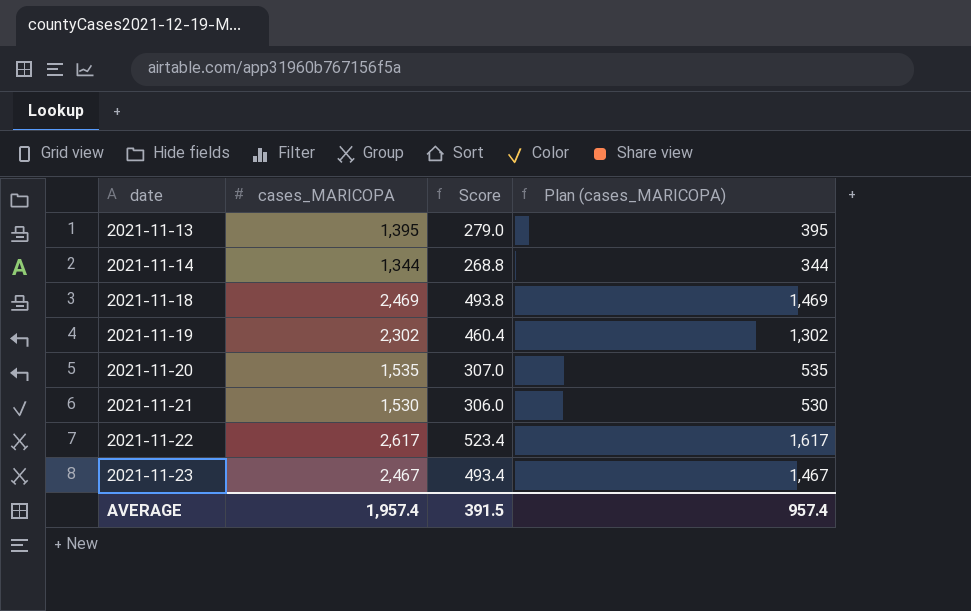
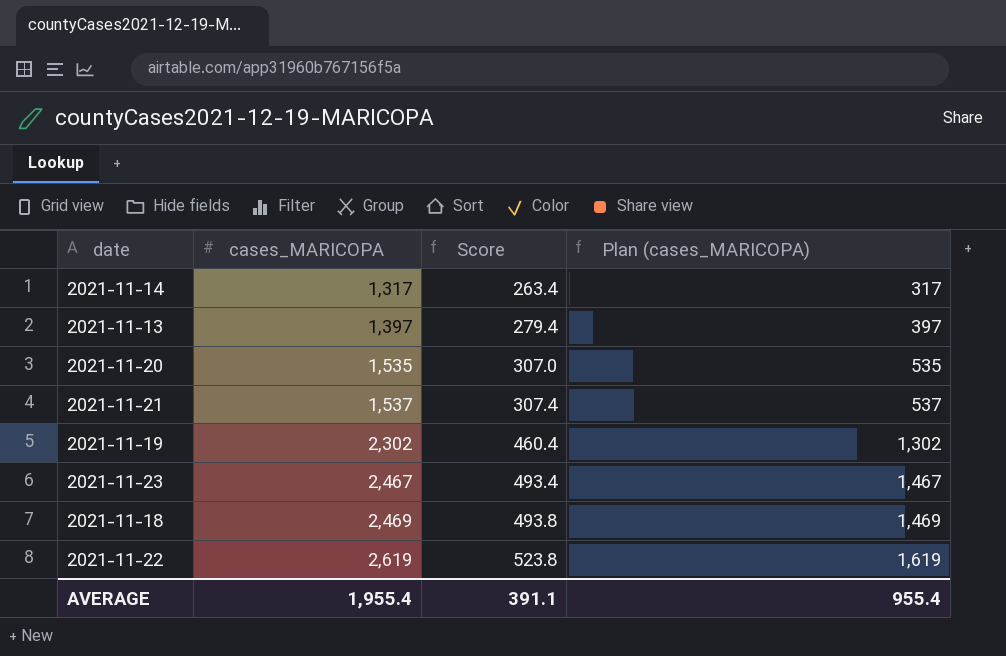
row order: date ascending -> cases_MARICOPA ascending
2021-11-14 | cases_MARICOPA: 1,344 -> 1,317
2021-11-14 | Score: 268.8 -> 263.4
2021-11-14 | Plan (cases_MARICOPA): 344 -> 317
2021-11-13 | cases_MARICOPA: 1,395 -> 1,397
2021-11-13 | Score: 279.0 -> 279.4
2021-11-13 | Plan (cases_MARICOPA): 395 -> 397
2021-11-21 | cases_MARICOPA: 1,530 -> 1,537
2021-11-21 | Score: 306.0 -> 307.4
2021-11-21 | Plan (cases_MARICOPA): 530 -> 537
2021-11-22 | cases_MARICOPA: 2,617 -> 2,619
2021-11-22 | Score: 523.4 -> 523.8
2021-11-22 | Plan (cases_MARICOPA): 1,617 -> 1,619
AVERAGE | cases_MARICOPA: 1,957.4 -> 1,955.4
AVERAGE | Score: 391.5 -> 391.1
AVERAGE | Plan (cases_MARICOPA): 957.4 -> 955.4

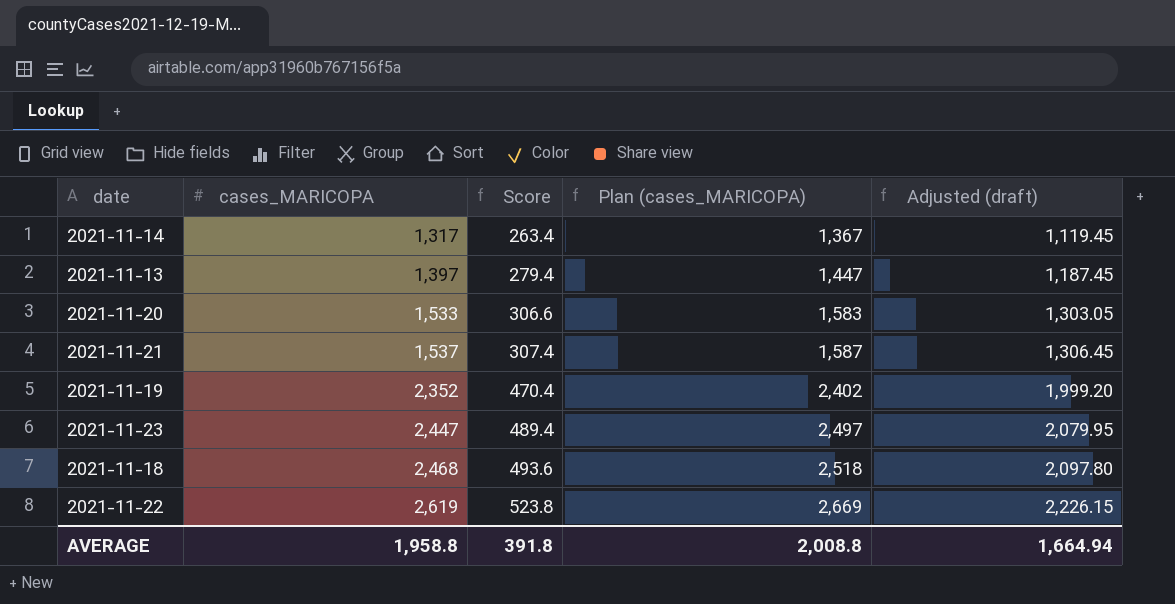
column Plan (cases_MARICOPA) | formula: [cases_MARICOPA] - 1000 -> [cases_MARICOPA] + 50
column Adjusted (draft) | formula: none -> [cases_MARICOPA] * 0.85
2021-11-20 | cases_MARICOPA: 1,535 -> 1,533
2021-11-20 | Score: 307.0 -> 306.6
2021-11-19 | cases_MARICOPA: 2,302 -> 2,352
2021-11-19 | Score: 460.4 -> 470.4
2021-11-23 | cases_MARICOPA: 2,467 -> 2,447
2021-11-23 | Score: 493.4 -> 489.4
2021-11-18 | cases_MARICOPA: 2,469 -> 2,468
2021-11-18 | Score: 493.8 -> 493.6
AVERAGE | cases_MARICOPA: 1,955.4 -> 1,958.8
AVERAGE | Score: 391.1 -> 391.8
AVERAGE | Plan (cases_MARICOPA): 955.4 -> 2,008.8

